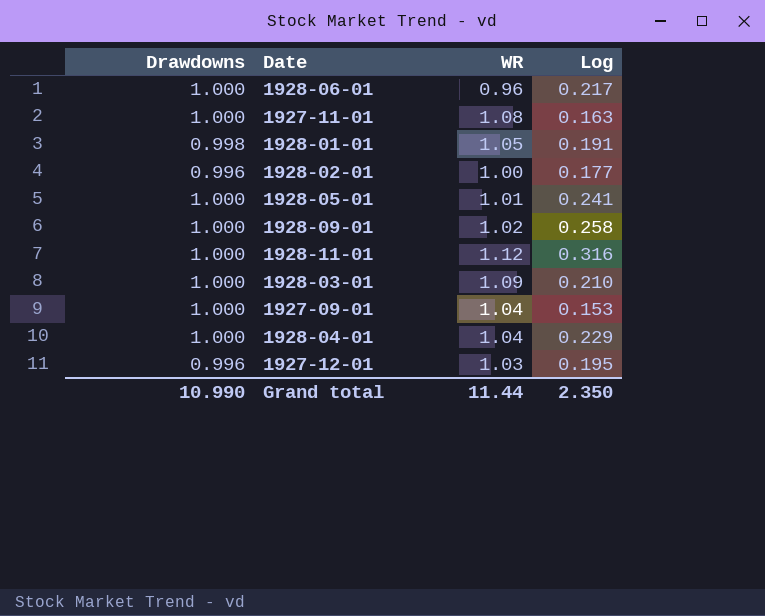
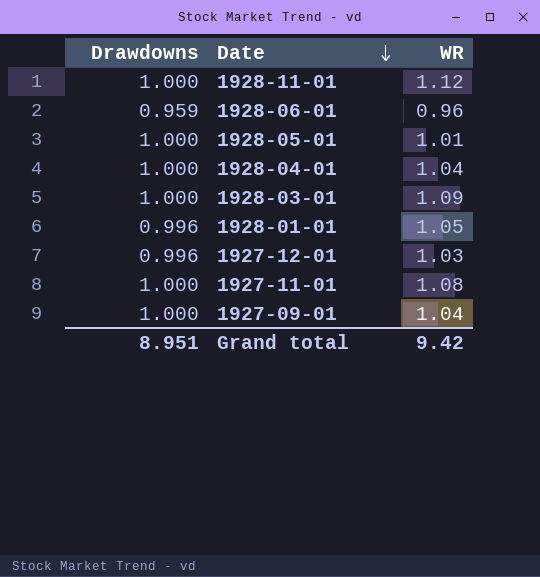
row order: none -> Date descending
column Log | position: 4 -> none
row 1928-02-01: 0.996 | 1.00 | 0.177 -> none
row 1928-09-01: 1.000 | 1.02 | 0.258 -> none
1928-06-01 | Drawdowns: 1.000 -> 0.959
1928-01-01 | Drawdowns: 0.998 -> 0.996
Grand total | Drawdowns: 10.990 -> 8.951
Grand total | WR: 11.44 -> 9.42

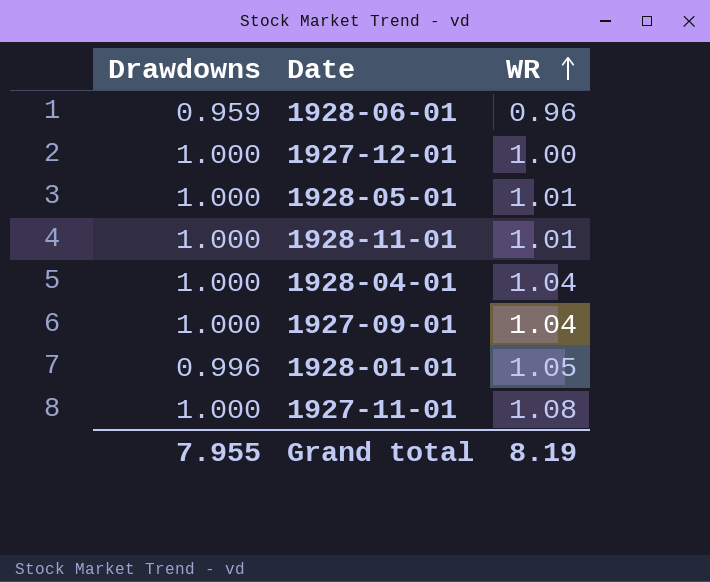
row order: Date descending -> WR ascending
row 1928-03-01: 1.000 | 1.09 -> none
1927-12-01 | Drawdowns: 0.996 -> 1.000
1927-12-01 | WR: 1.03 -> 1.00
1928-11-01 | WR: 1.12 -> 1.01
Grand total | Drawdowns: 8.951 -> 7.955
Grand total | WR: 9.42 -> 8.19

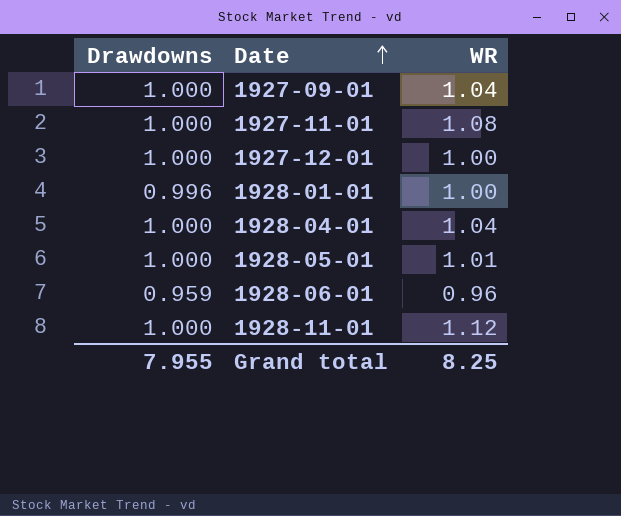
row order: WR ascending -> Date ascending
1928-01-01 | WR: 1.05 -> 1.00
1928-11-01 | WR: 1.01 -> 1.12
Grand total | WR: 8.19 -> 8.25

